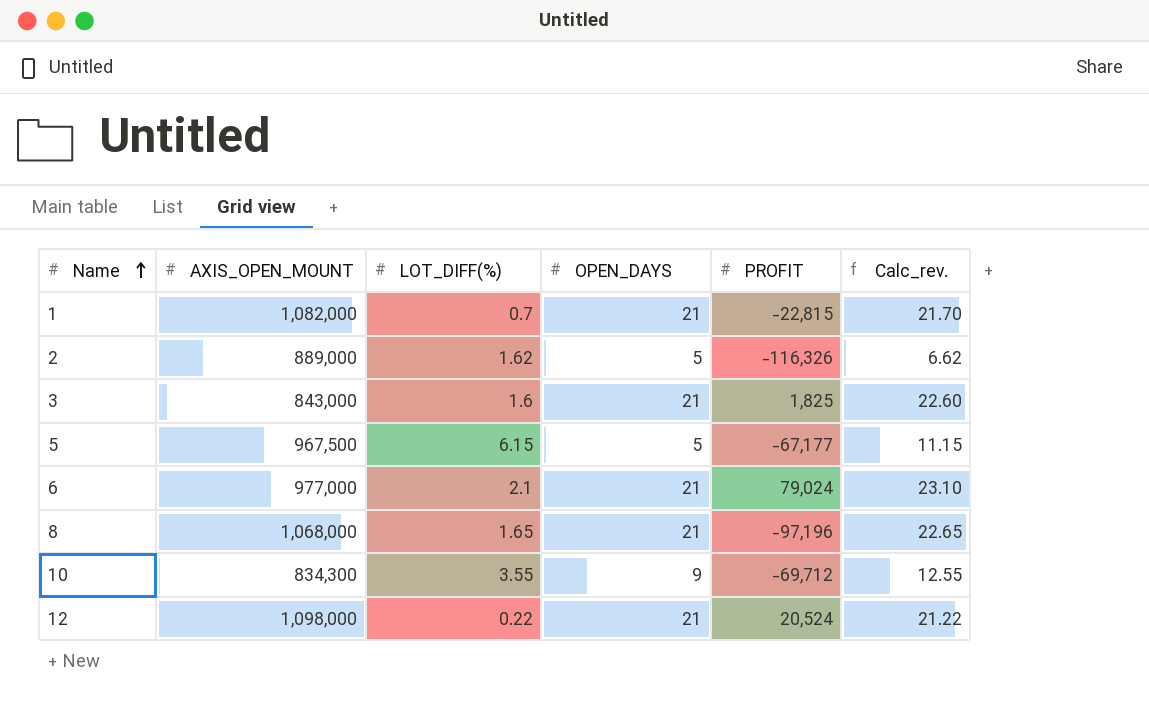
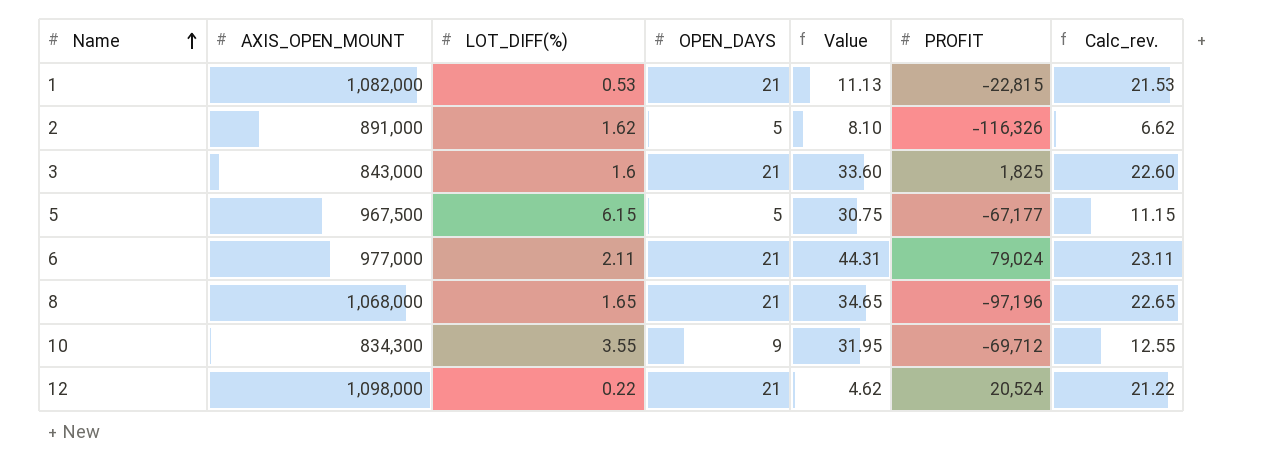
column Value | formula: none -> [LOT_DIFF(%)] * [OPEN_DAYS]
1 | LOT_DIFF(%): 0.7 -> 0.53
1 | Calc_rev.: 21.70 -> 21.53
2 | AXIS_OPEN_MOUNT: 889,000 -> 891,000
6 | LOT_DIFF(%): 2.1 -> 2.11
6 | Calc_rev.: 23.10 -> 23.11

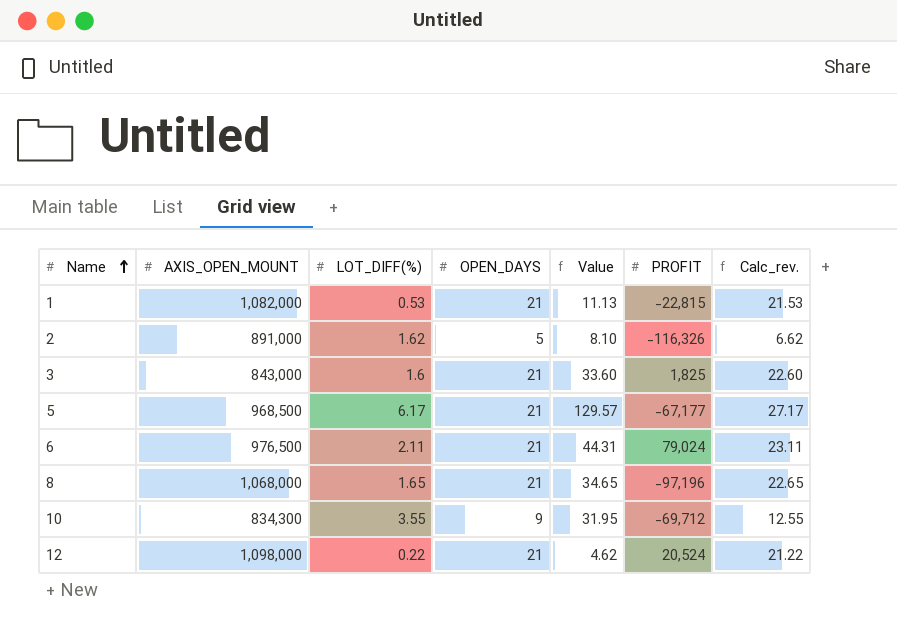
5 | AXIS_OPEN_MOUNT: 967,500 -> 968,500
5 | LOT_DIFF(%): 6.15 -> 6.17
5 | OPEN_DAYS: 5 -> 21
5 | Value: 30.75 -> 129.57
5 | Calc_rev.: 11.15 -> 27.17
6 | AXIS_OPEN_MOUNT: 977,000 -> 976,500

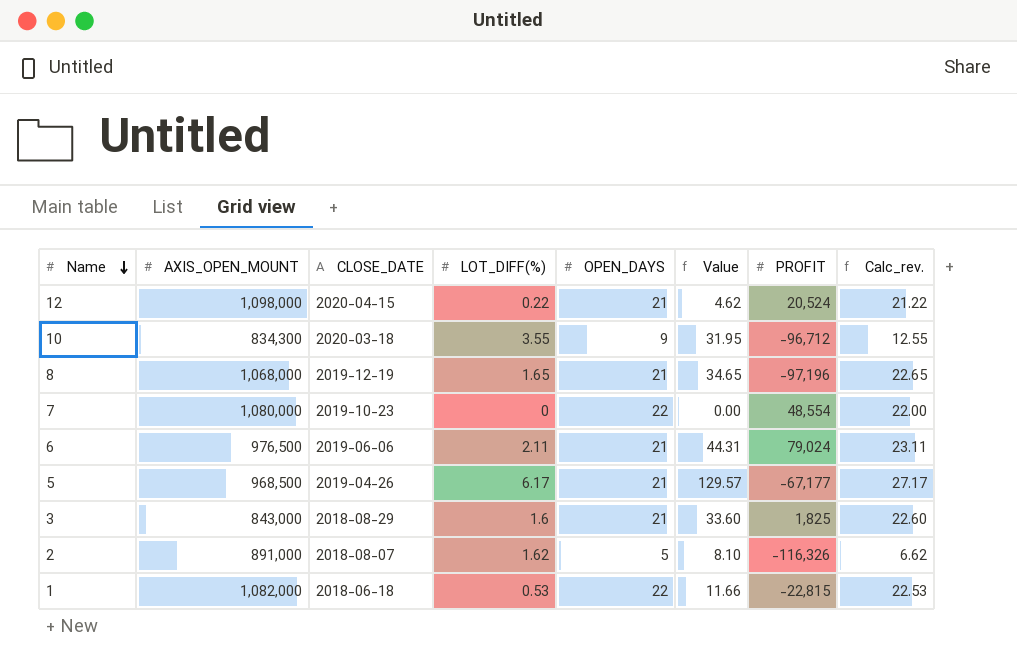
row order: Name ascending -> Name descending
column CLOSE_DATE | position: none -> 3
10 | PROFIT: -69,712 -> -96,712
row 7: none -> 1,080,000 | 2019-10-23 | 0 | 22 | 0.00 | 48,554 | 22.00
1 | OPEN_DAYS: 21 -> 22
1 | Value: 11.13 -> 11.66
1 | Calc_rev.: 21.53 -> 22.53

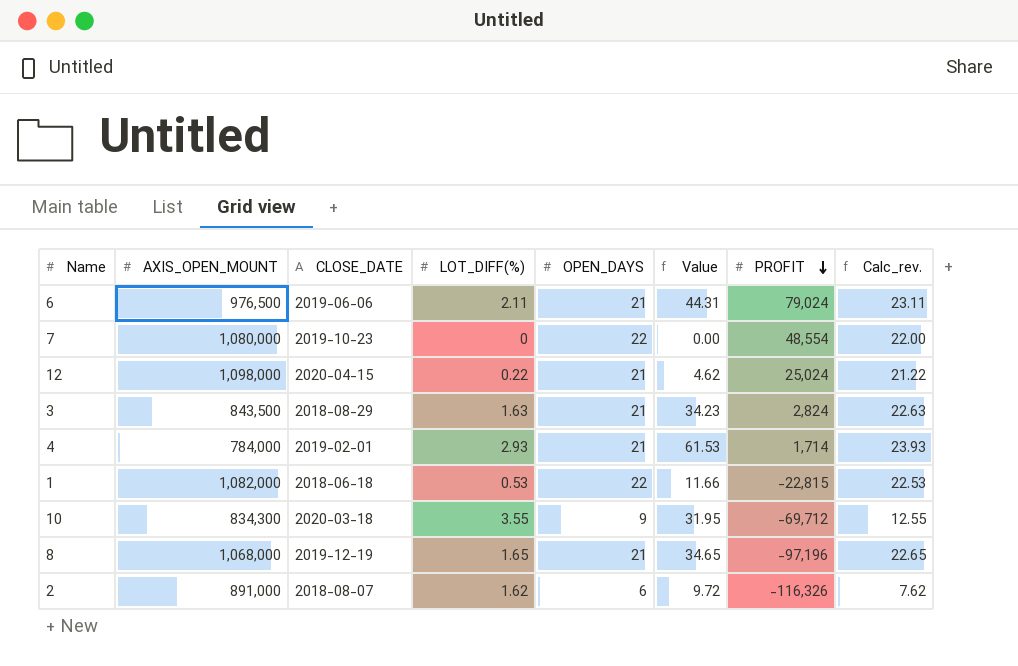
row order: Name descending -> PROFIT descending
row 5: 968,500 | 2019-04-26 | 6.17 | 21 | 129.57 | -67,177 | 27.17 -> none
12 | PROFIT: 20,524 -> 25,024
3 | AXIS_OPEN_MOUNT: 843,000 -> 843,500
3 | LOT_DIFF(%): 1.6 -> 1.63
3 | Value: 33.60 -> 34.23
3 | PROFIT: 1,825 -> 2,824
3 | Calc_rev.: 22.60 -> 22.63
row 4: none -> 784,000 | 2019-02-01 | 2.93 | 21 | 61.53 | 1,714 | 23.93
10 | PROFIT: -96,712 -> -69,712
2 | OPEN_DAYS: 5 -> 6
2 | Value: 8.10 -> 9.72
2 | Calc_rev.: 6.62 -> 7.62

